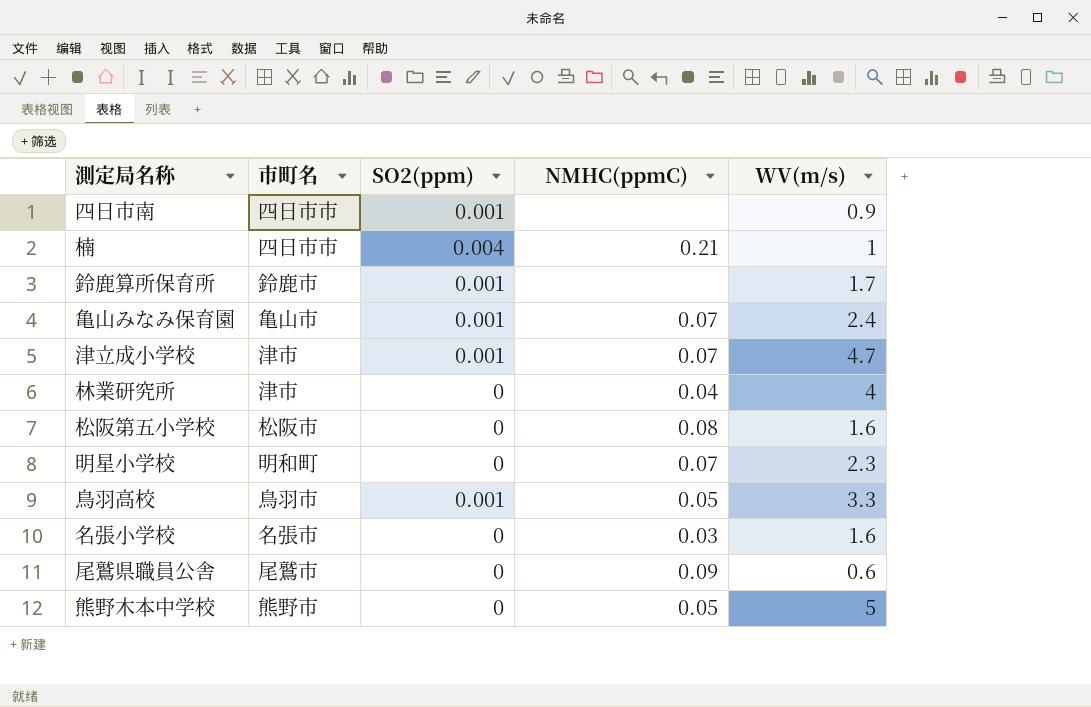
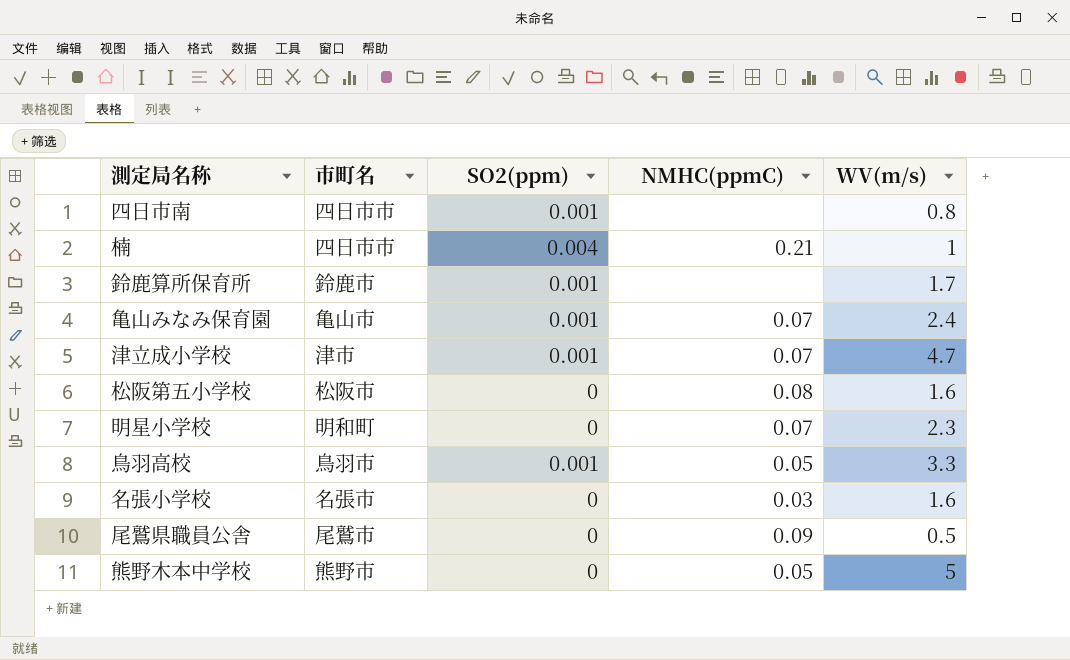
row 林業研究所: 津市 | 0 | 0.04 | 4 -> none
四日市南 | WV(m/s): 0.9 -> 0.8
尾鷲県職員公舎 | WV(m/s): 0.6 -> 0.5

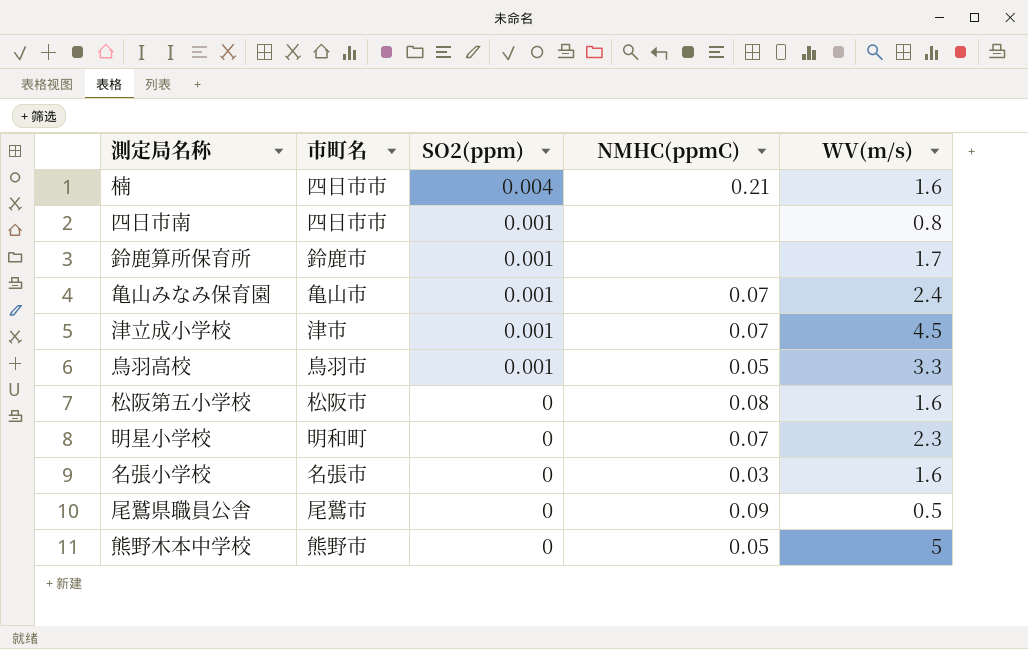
row order: none -> SO2(ppm) descending
楠 | WV(m/s): 1 -> 1.6
津立成小学校 | WV(m/s): 4.7 -> 4.5

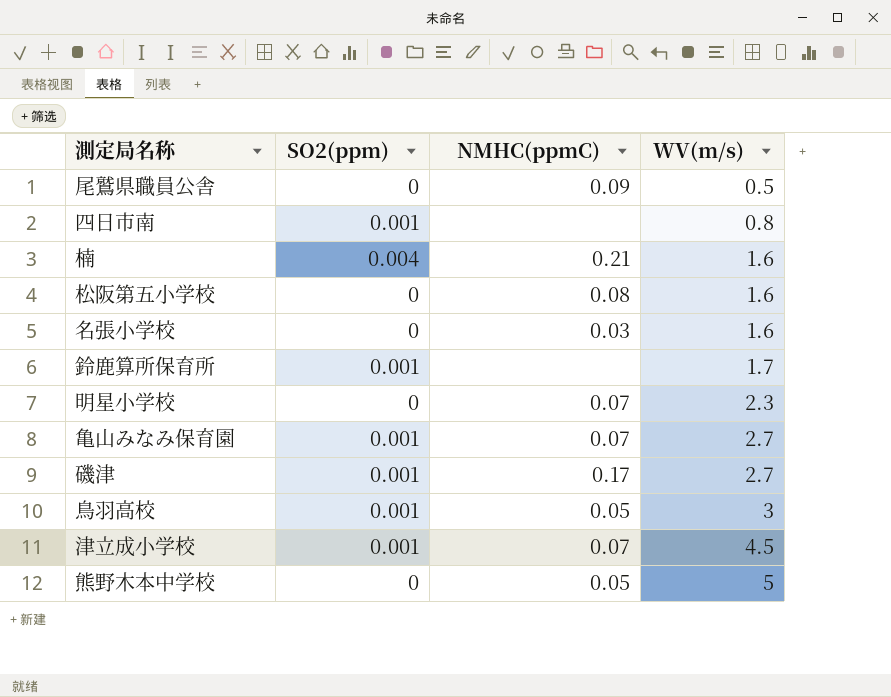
row order: SO2(ppm) descending -> WV(m/s) ascending
column 市町名 | position: 2 -> none
亀山みなみ保育園 | WV(m/s): 2.4 -> 2.7
row 磯津: none -> 0.001 | 0.17 | 2.7
鳥羽高校 | WV(m/s): 3.3 -> 3

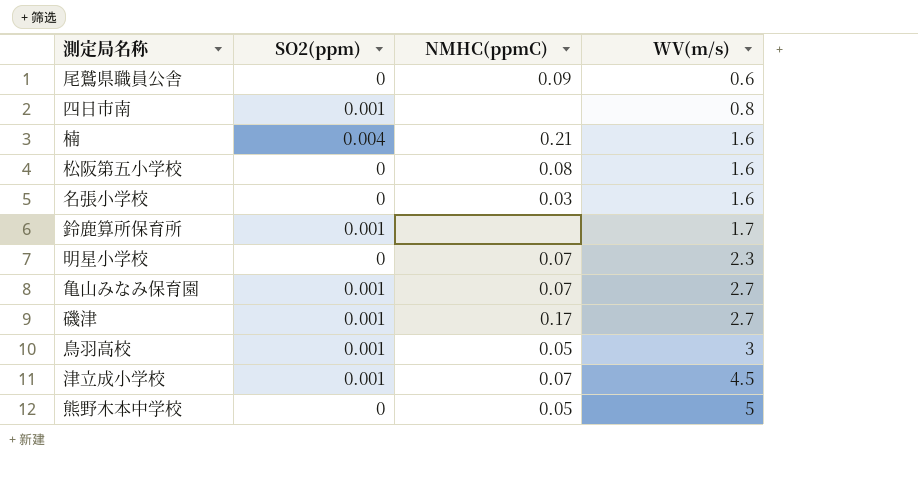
尾鷲県職員公舎 | WV(m/s): 0.5 -> 0.6

